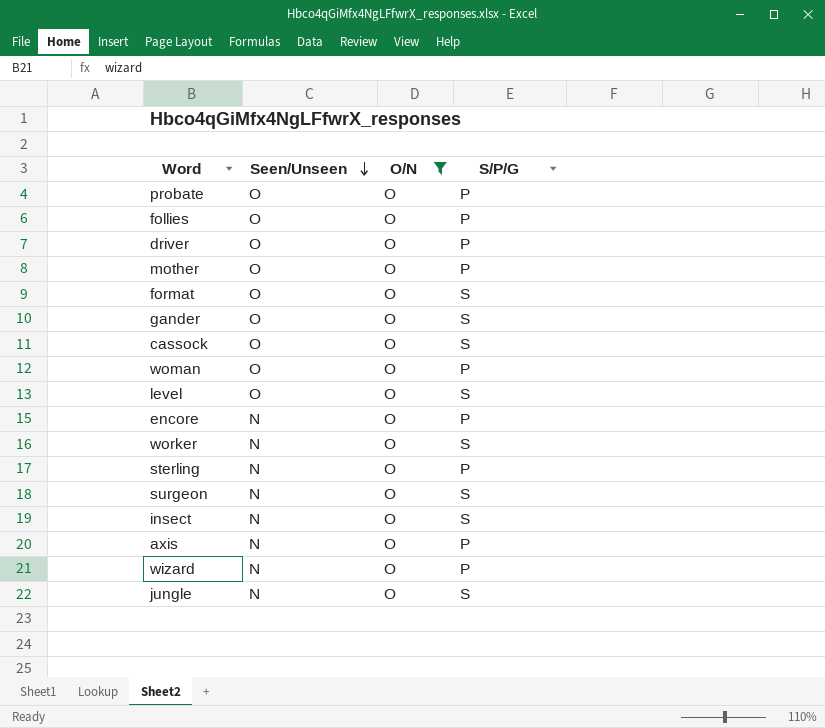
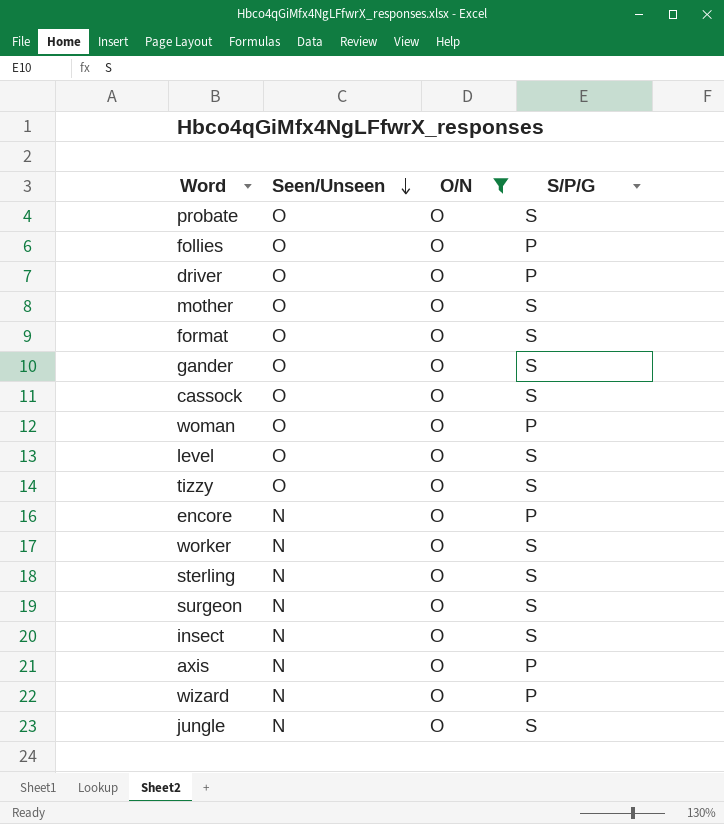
probate | S/P/G: P -> S
mother | S/P/G: P -> S
row tizzy: none -> O | O | S
sterling | S/P/G: P -> S

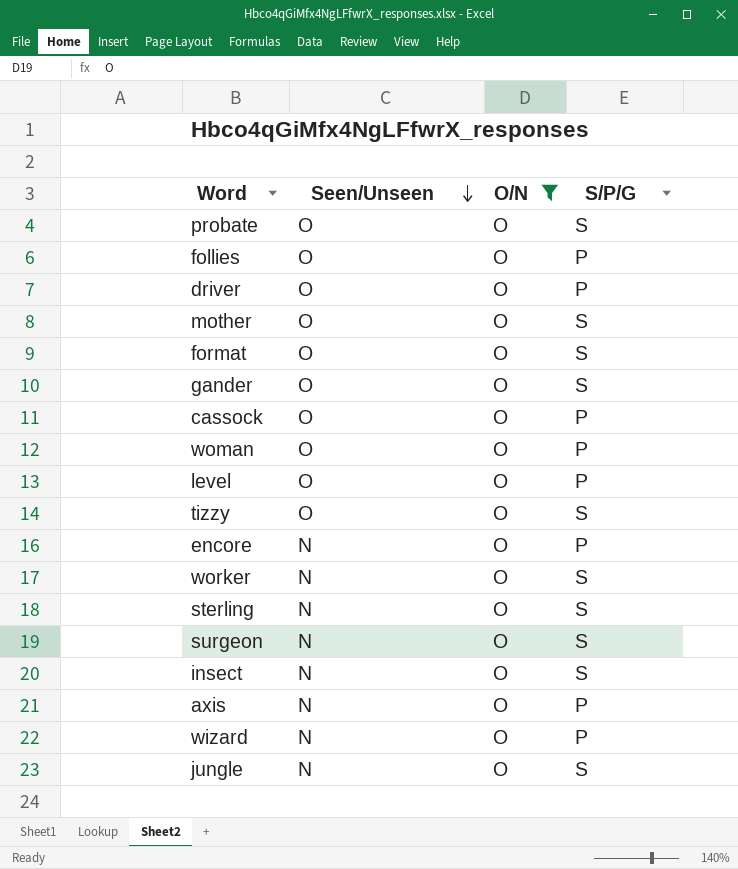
cassock | S/P/G: S -> P
level | S/P/G: S -> P

